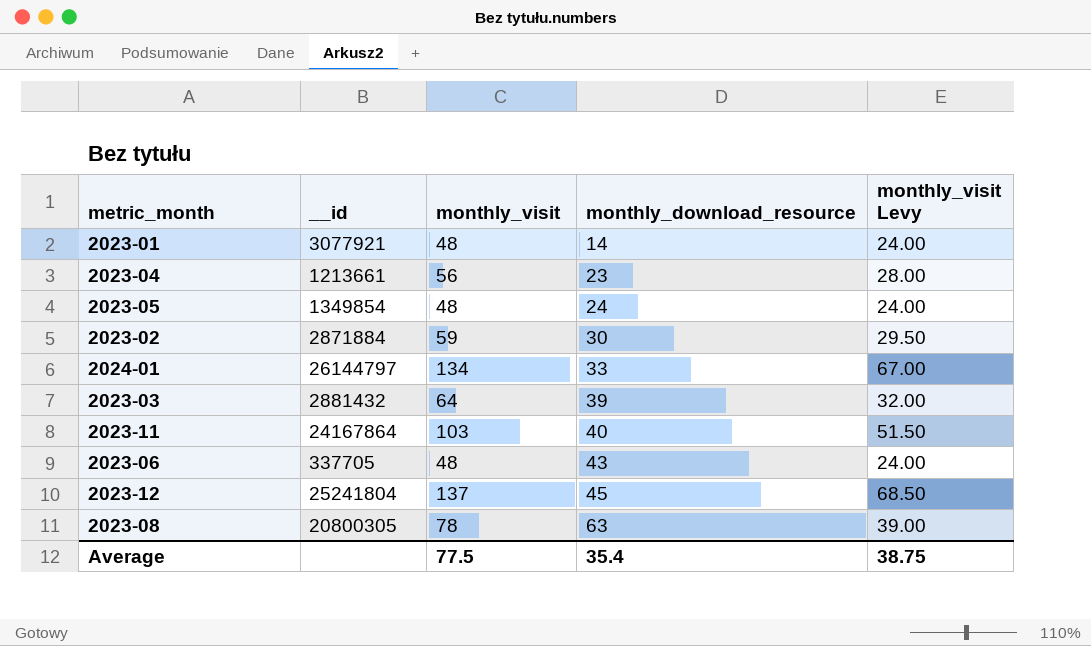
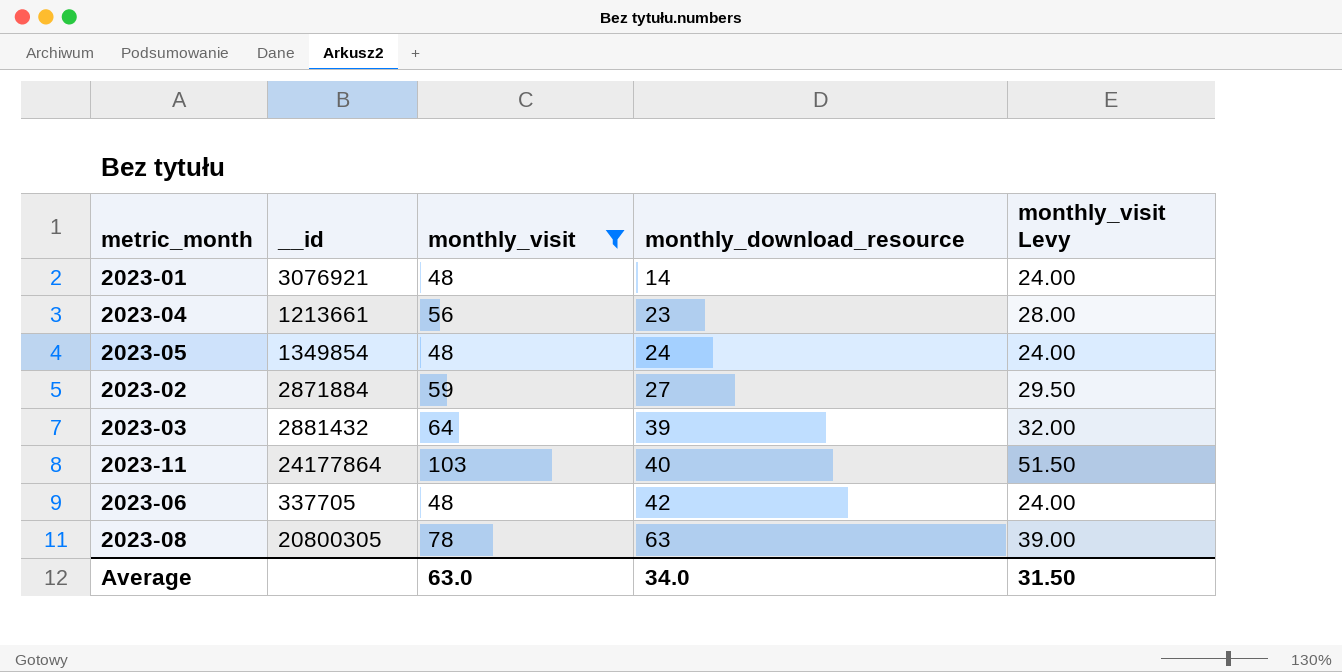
filter: none -> monthly_visit <= 103
2023-01 | __id: 3077921 -> 3076921
2023-02 | monthly_download_resource: 30 -> 27
2023-11 | __id: 24167864 -> 24177864
2023-06 | monthly_download_resource: 43 -> 42
Average | monthly_visit: 77.5 -> 63.0
Average | monthly_download_resource: 35.4 -> 34.0
Average | monthly_visit Levy: 38.75 -> 31.50

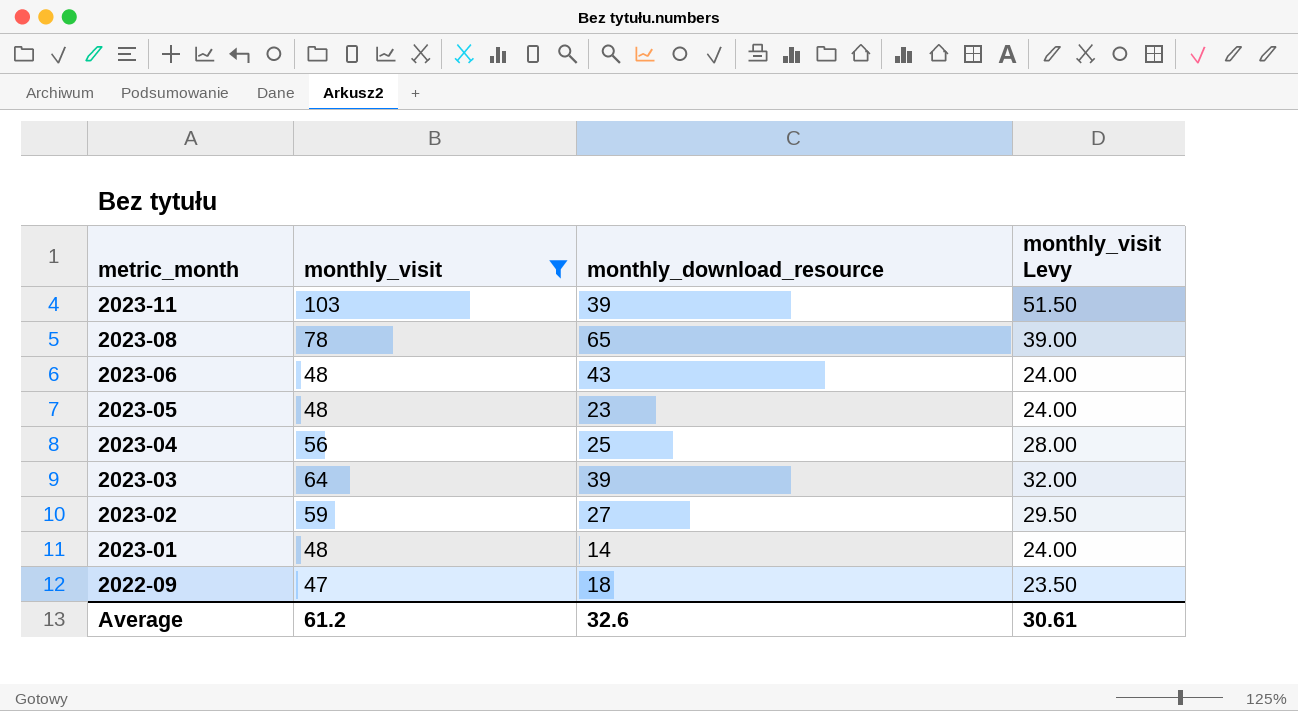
row order: monthly_download_resource ascending -> metric_month descending
column __id | position: 2 -> none
2023-11 | monthly_download_resource: 40 -> 39
2023-08 | monthly_download_resource: 63 -> 65
2023-06 | monthly_download_resource: 42 -> 43
2023-05 | monthly_download_resource: 24 -> 23
2023-04 | monthly_download_resource: 23 -> 25
row 2022-09: none -> 47 | 18 | 23.50
Average | monthly_visit: 63.0 -> 61.2
Average | monthly_download_resource: 34.0 -> 32.6
Average | monthly_visit Levy: 31.50 -> 30.61

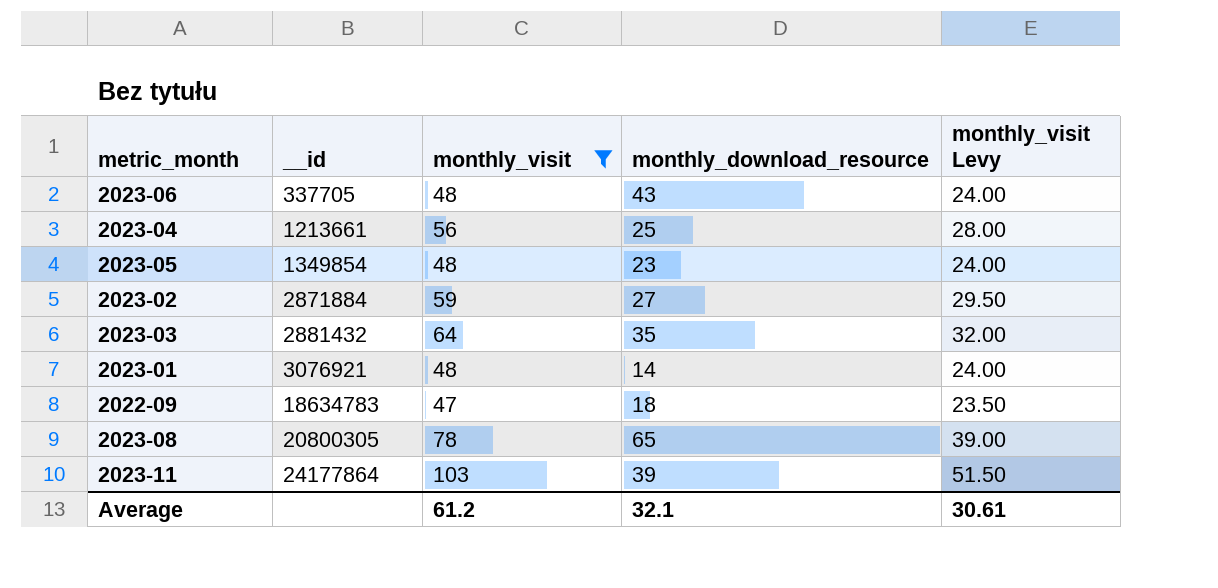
row order: metric_month descending -> __id ascending
column __id | position: none -> 2
2023-03 | monthly_download_resource: 39 -> 35
Average | monthly_download_resource: 32.6 -> 32.1

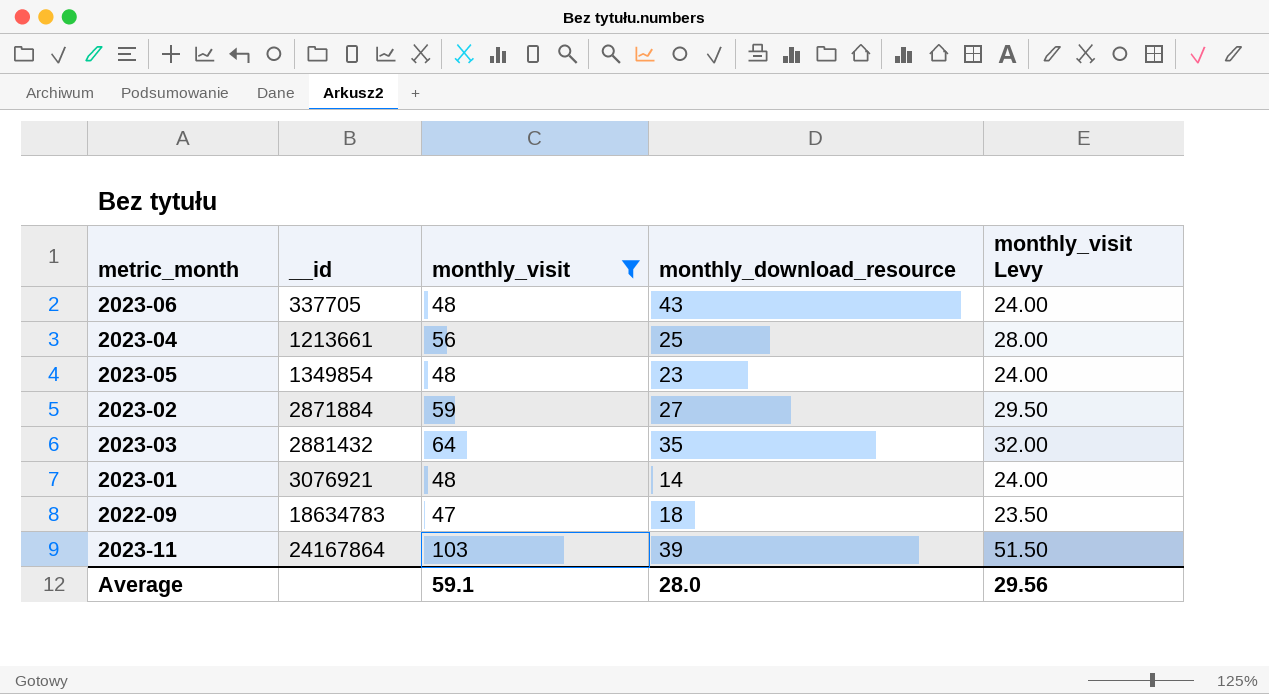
row 2023-08: 20800305 | 78 | 65 | 39.00 -> none
2023-11 | __id: 24177864 -> 24167864
Average | monthly_visit: 61.2 -> 59.1
Average | monthly_download_resource: 32.1 -> 28.0
Average | monthly_visit Levy: 30.61 -> 29.56

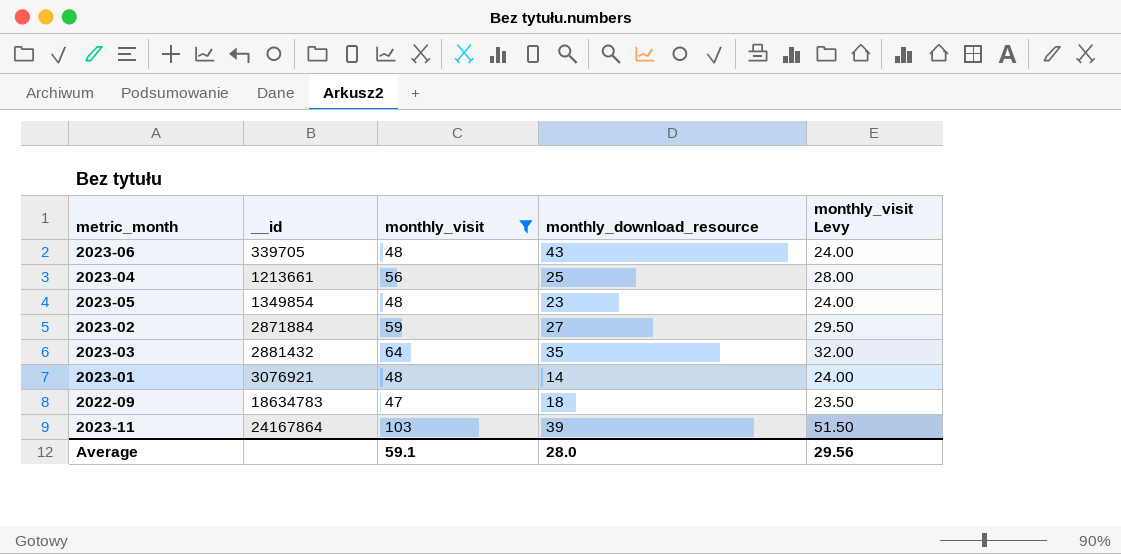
2023-06 | __id: 337705 -> 339705

